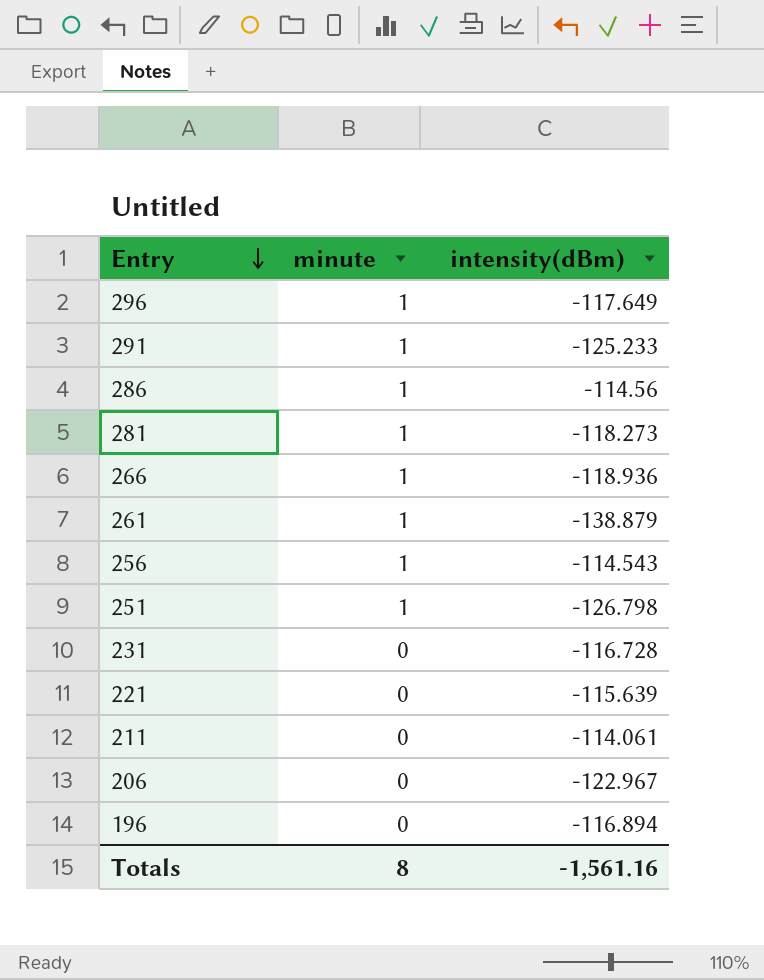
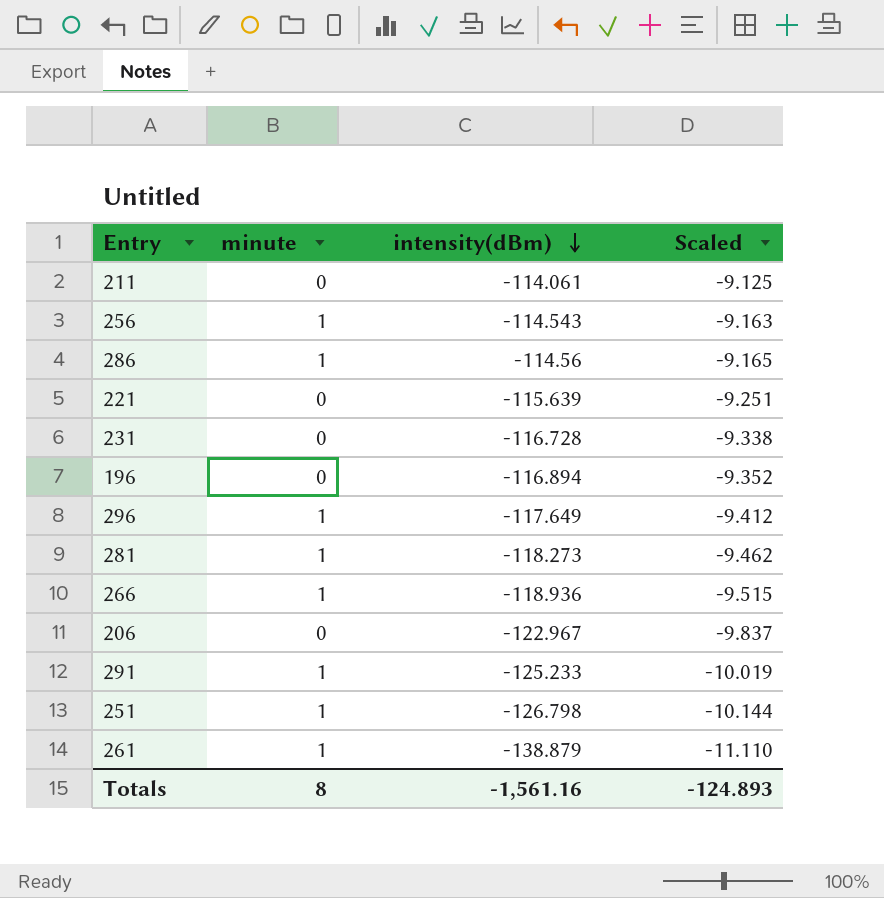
row order: Entry descending -> intensity(dBm) descending
column Scaled | formula: none -> [intensity(dBm)] * 0.08

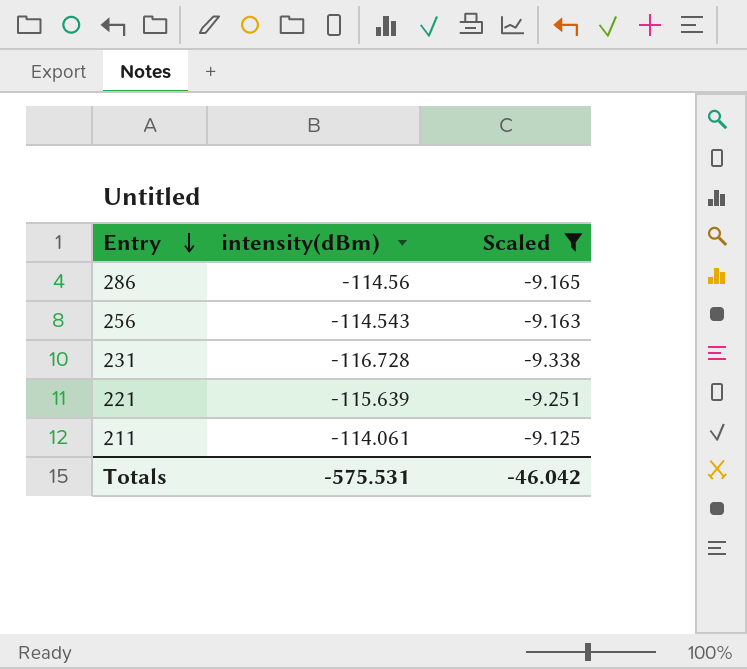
filter: none -> Scaled >= -9.338
row order: intensity(dBm) descending -> Entry descending
column minute | position: 2 -> none
Totals | intensity(dBm): -1,561.16 -> -575.531
Totals | Scaled: -124.893 -> -46.042

